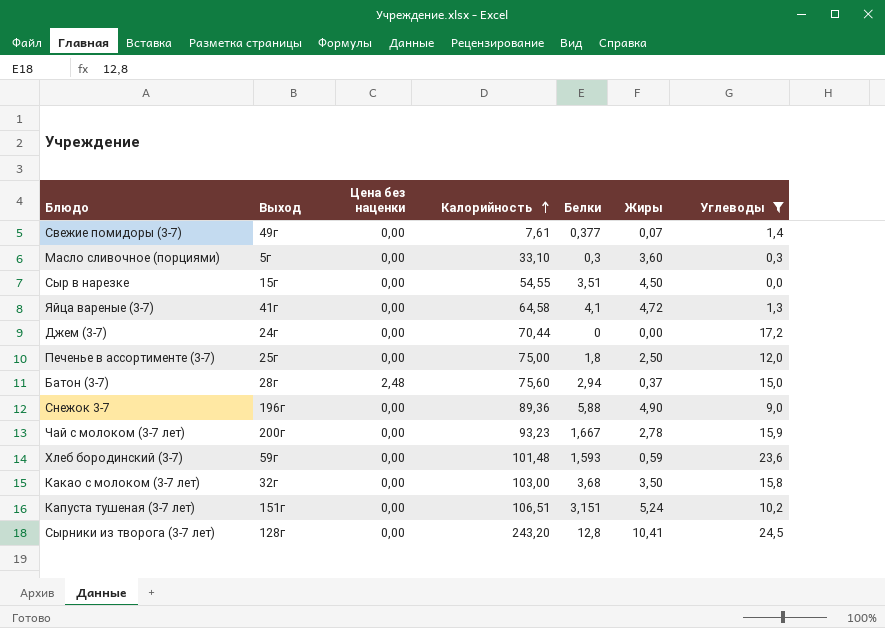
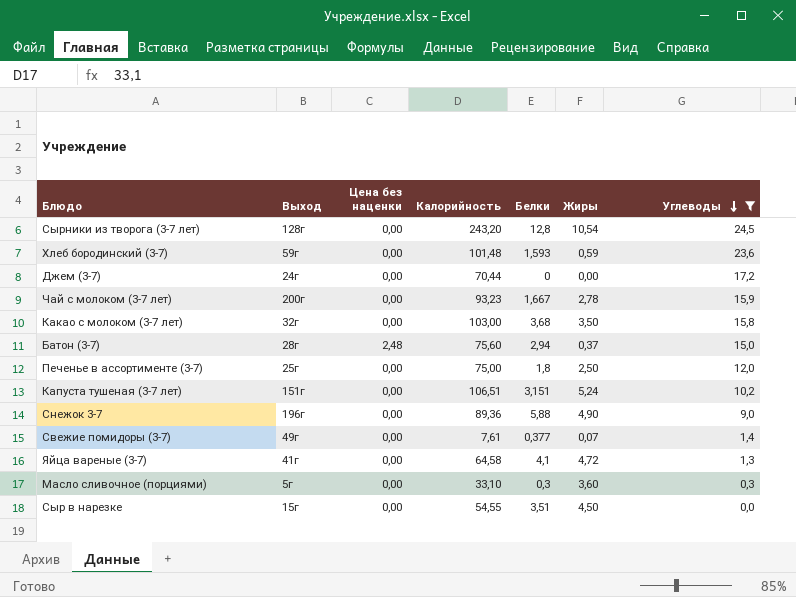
row order: Калорийность ascending -> Углеводы descending
Сырники из творога (3-7 лет) | Жиры: 10,41 -> 10,54

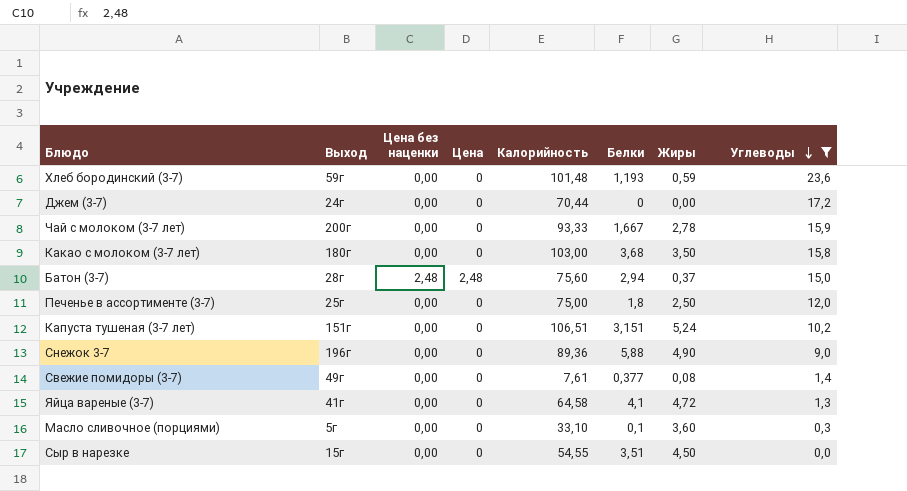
column Цена | position: none -> 4
row Сырники из творога (3-7 лет): 128г | 0,00 | 243,20 | 12,8 | 10,54 | 24,5 -> none
Хлеб бородинский (3-7) | Белки: 1,593 -> 1,193
Чай с молоком (3-7 лет) | Калорийность: 93,23 -> 93,33
Какао с молоком (3-7 лет) | Выход: 32г -> 180г
Свежие помидоры (3-7) | Жиры: 0,07 -> 0,08
Масло сливочное (порциями) | Белки: 0,3 -> 0,1

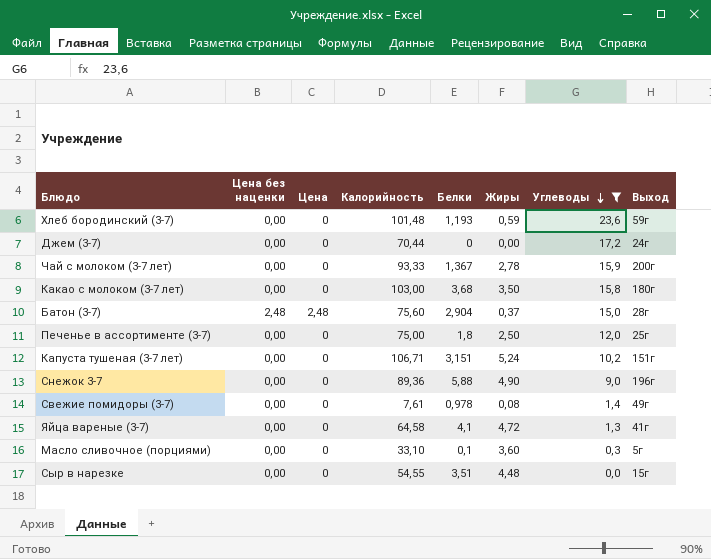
column Выход | position: 2 -> 8
Чай с молоком (3-7 лет) | Белки: 1,667 -> 1,367
Батон (3-7) | Белки: 2,94 -> 2,904
Капуста тушеная (3-7 лет) | Калорийность: 106,51 -> 106,71
Свежие помидоры (3-7) | Белки: 0,377 -> 0,978
Сыр в нарезке | Жиры: 4,50 -> 4,48

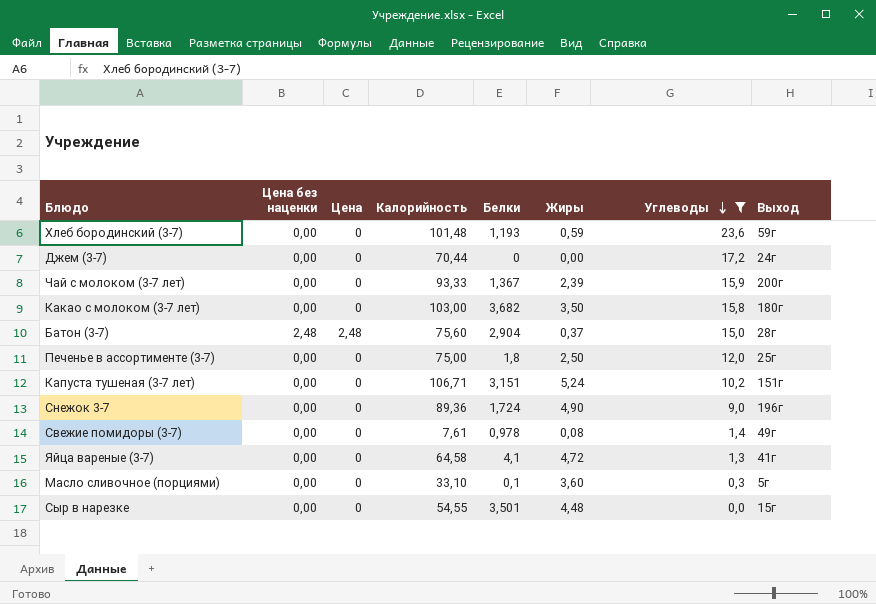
Чай с молоком (3-7 лет) | Жиры: 2,78 -> 2,39
Какао с молоком (3-7 лет) | Белки: 3,68 -> 3,682
Снежок 3-7 | Белки: 5,88 -> 1,724
Сыр в нарезке | Белки: 3,51 -> 3,501

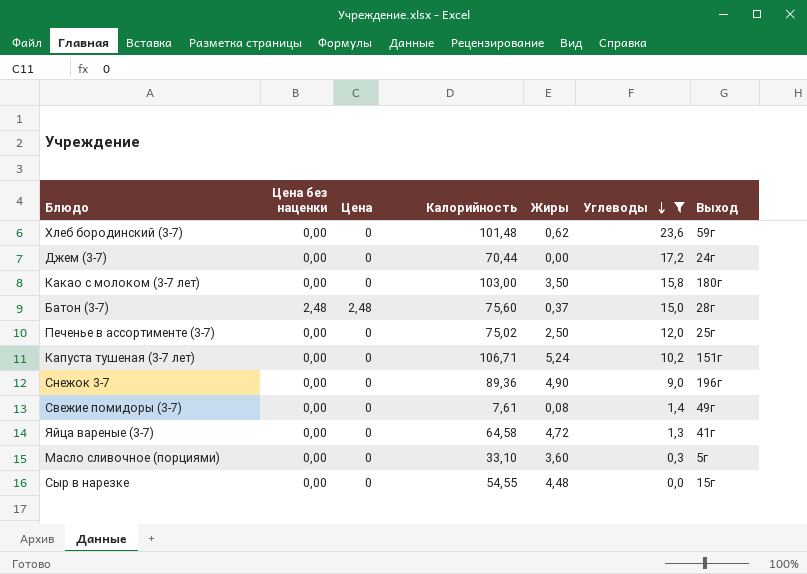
column Белки | position: 5 -> none
row Чай с молоком (3-7 лет): 0,00 | 0 | 93,33 | 1,367 | 2,39 | 15,9 | 200г -> none
Хлеб бородинский (3-7) | Жиры: 0,59 -> 0,62
Печенье в ассортименте (3-7) | Калорийность: 75,00 -> 75,02

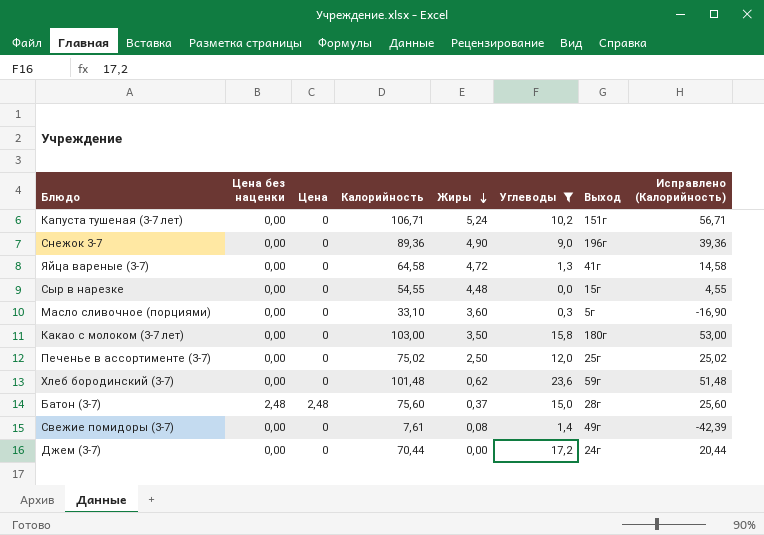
row order: Углеводы descending -> Жиры descending
column Исправлено (Калорийность) | formula: none -> [Калорийность] - 50

